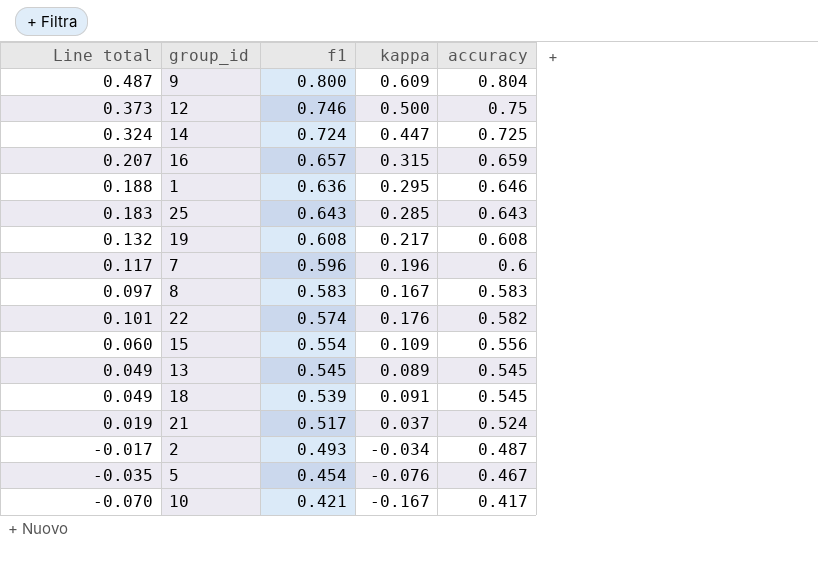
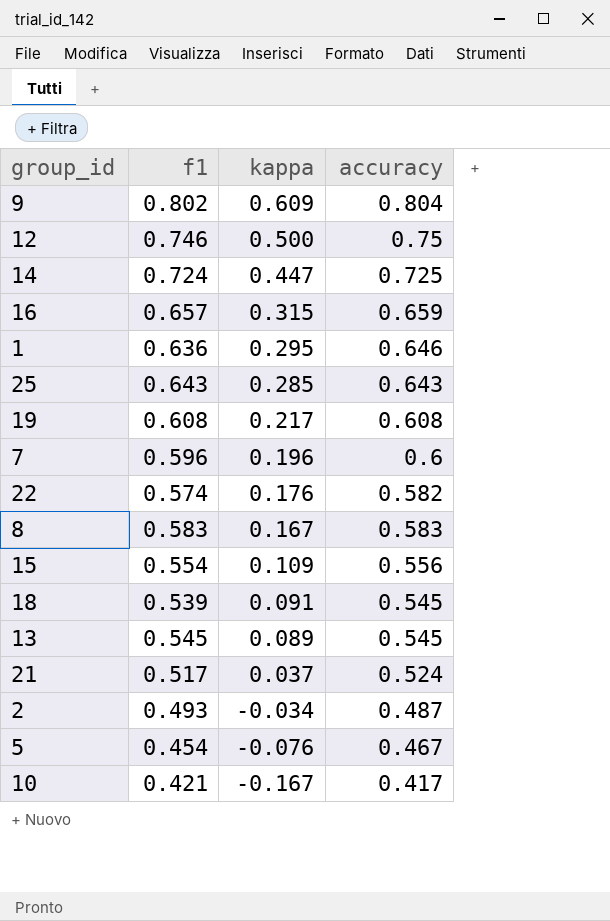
row order: accuracy descending -> kappa descending
column Line total | formula: [f1] * [kappa] -> none
9 | f1: 0.800 -> 0.802

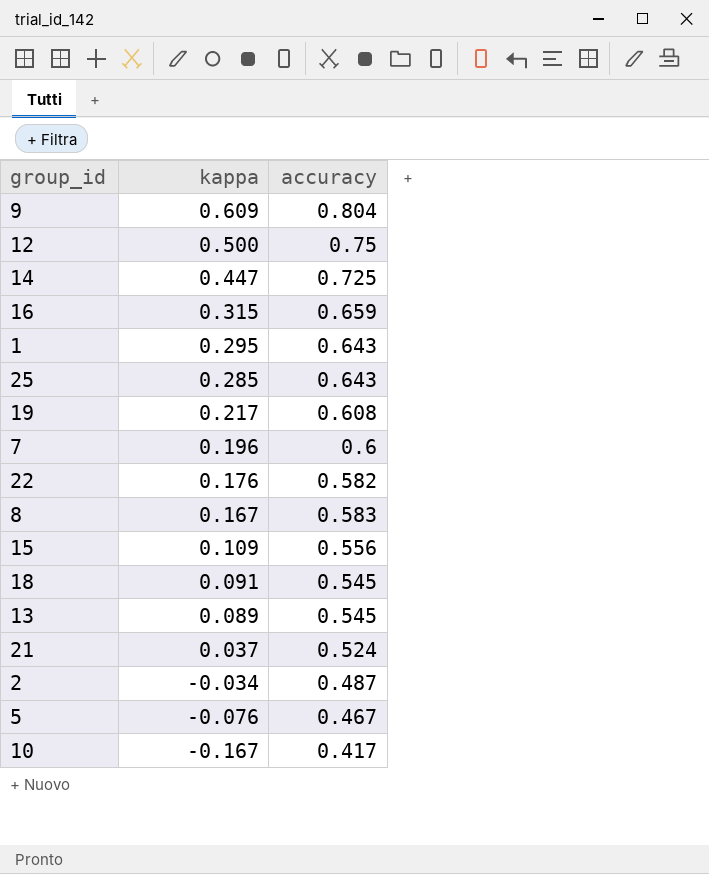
column f1 | position: 2 -> none
1 | accuracy: 0.646 -> 0.643

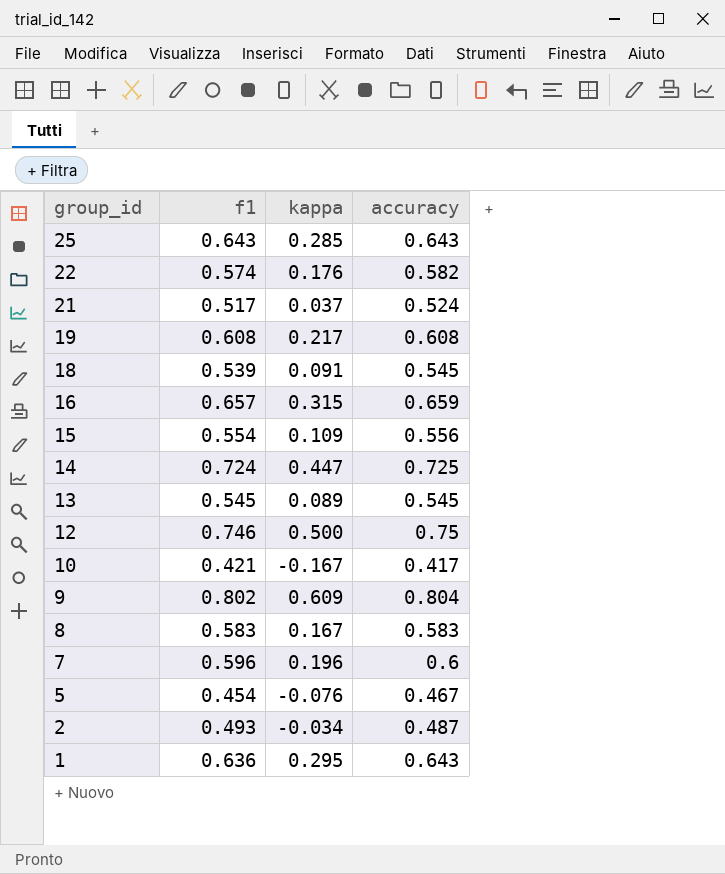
row order: kappa descending -> group_id descending
column f1 | position: none -> 2

